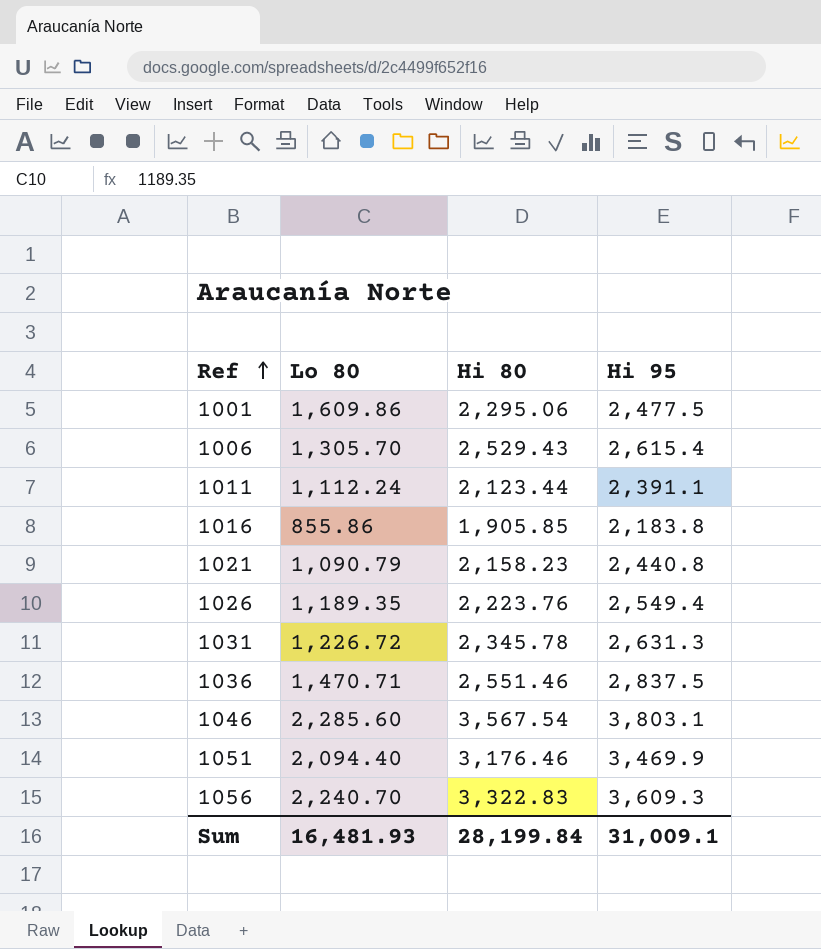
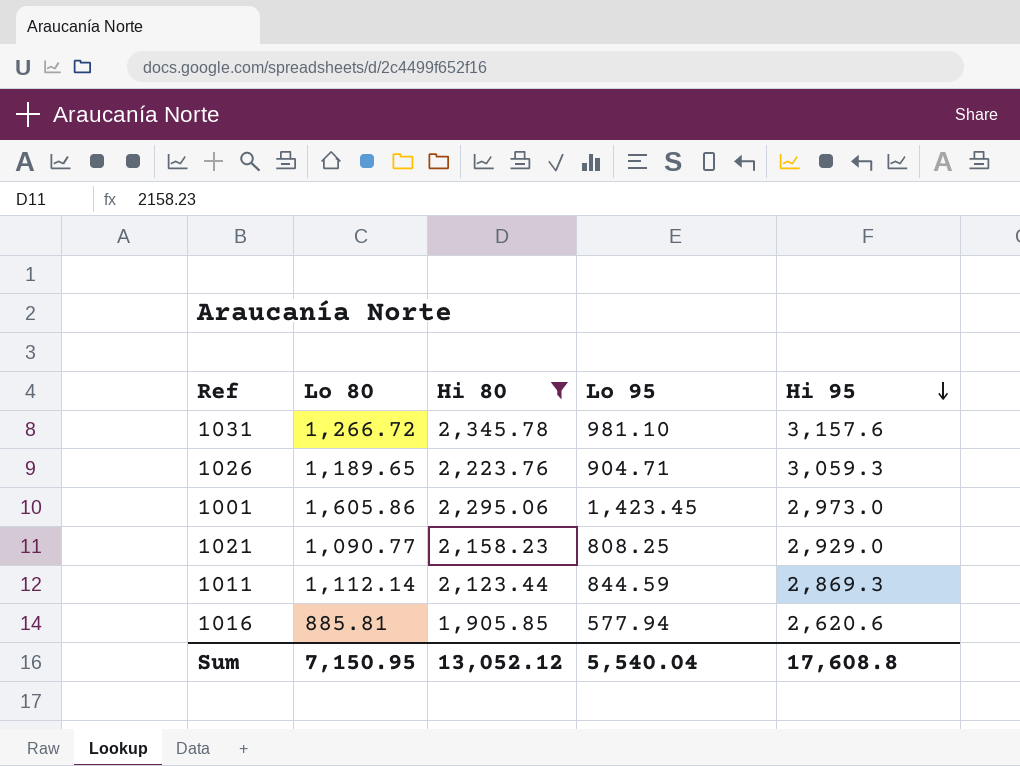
filter: none -> Hi 80 <= 2,345.78
row order: Ref ascending -> Hi 95 descending
column Lo 95 | position: none -> 4
1031 | Lo 80: 1,226.72 -> 1,266.72
1031 | Hi 95: 2,631.3 -> 3,157.6
1026 | Lo 80: 1,189.35 -> 1,189.65
1026 | Hi 95: 2,549.4 -> 3,059.3
1001 | Lo 80: 1,609.86 -> 1,605.86
1001 | Hi 95: 2,477.5 -> 2,973.0
1021 | Lo 80: 1,090.79 -> 1,090.77
1021 | Hi 95: 2,440.8 -> 2,929.0
1011 | Lo 80: 1,112.24 -> 1,112.14
1011 | Hi 95: 2,391.1 -> 2,869.3
1016 | Lo 80: 855.86 -> 885.81
1016 | Hi 95: 2,183.8 -> 2,620.6
Sum | Lo 80: 16,481.93 -> 7,150.95
Sum | Hi 80: 28,199.84 -> 13,052.12
Sum | Hi 95: 31,009.1 -> 17,608.8

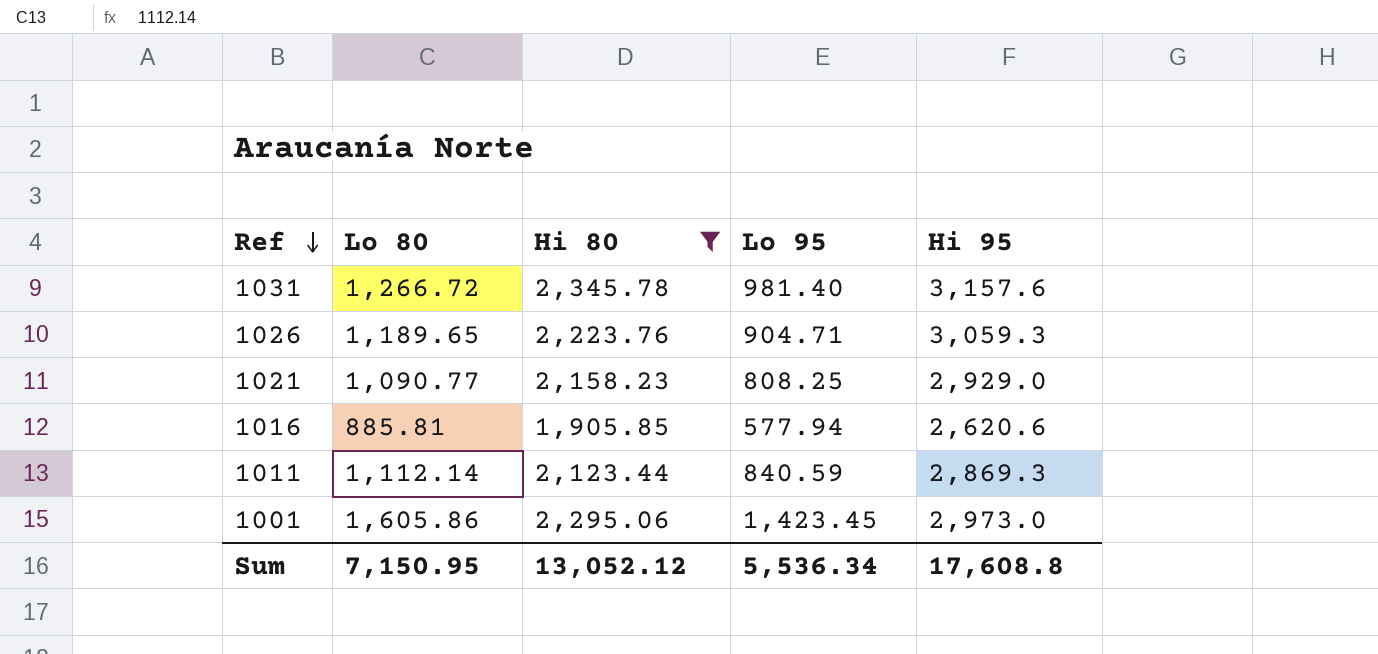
row order: Hi 95 descending -> Ref descending
1031 | Lo 95: 981.10 -> 981.40
1011 | Lo 95: 844.59 -> 840.59
Sum | Lo 95: 5,540.04 -> 5,536.34

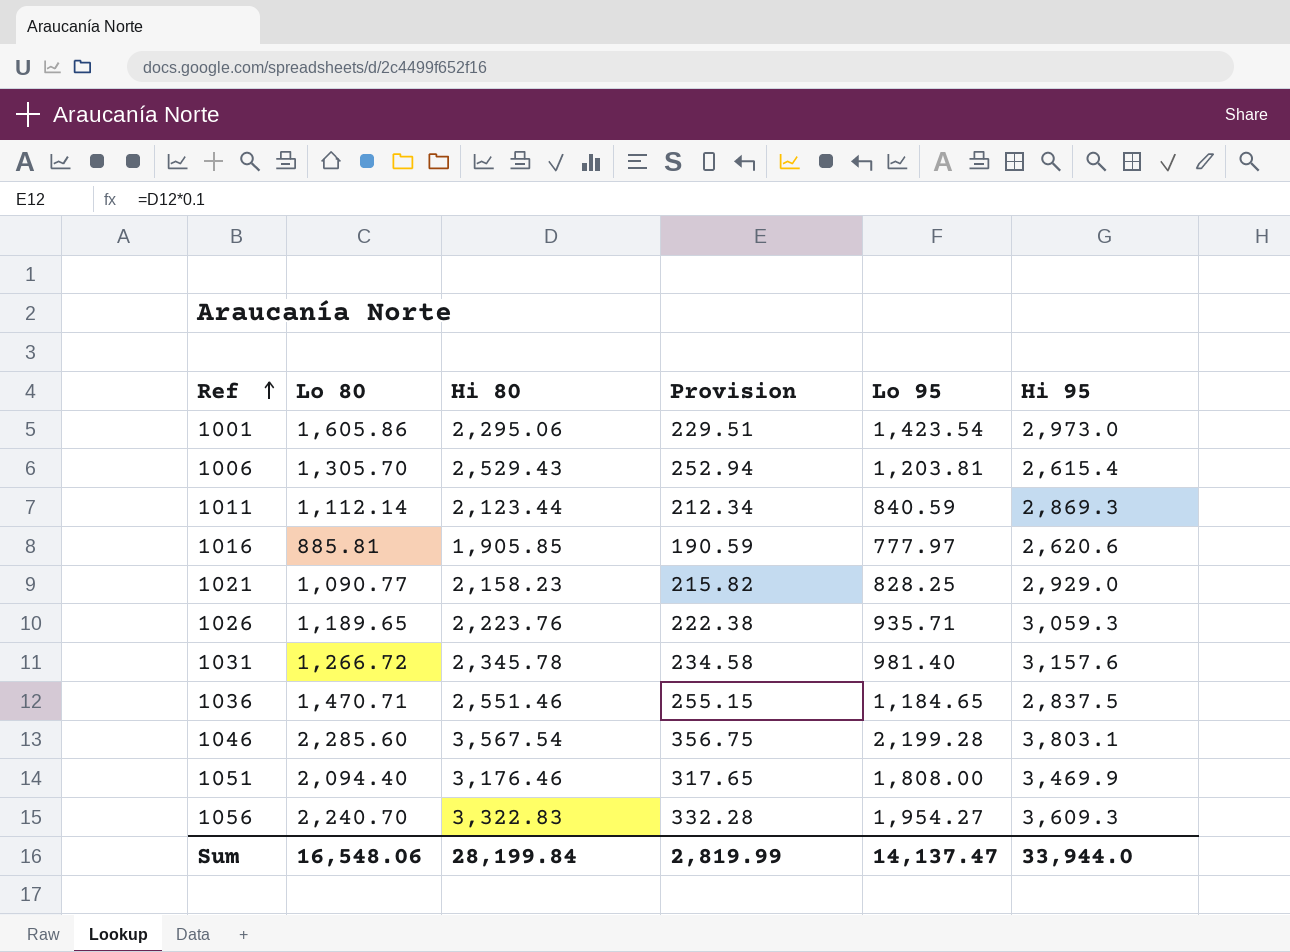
filter: Hi 80 <= 2,345.78 -> none
row order: Ref descending -> Ref ascending
column Provision | formula: none -> [Hi 80] * 0.1
1001 | Lo 95: 1,423.45 -> 1,423.54
1016 | Lo 95: 577.94 -> 777.97
1021 | Lo 95: 808.25 -> 828.25
1026 | Lo 95: 904.71 -> 935.71
Sum | Lo 80: 7,150.95 -> 16,548.06
Sum | Hi 80: 13,052.12 -> 28,199.84
Sum | Lo 95: 5,536.34 -> 14,137.47
Sum | Hi 95: 17,608.8 -> 33,944.0

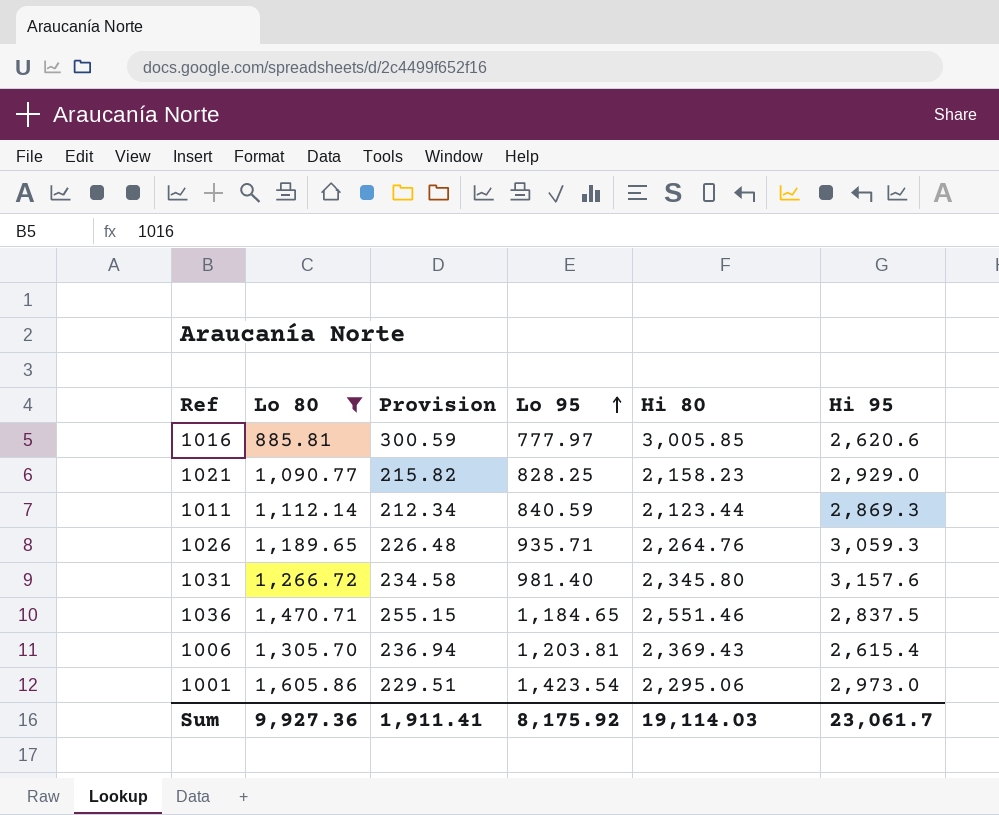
filter: none -> Lo 80 <= 1,605.86
row order: Ref ascending -> Lo 95 ascending
column Hi 80 | position: 3 -> 5
1016 | Provision: 190.59 -> 300.59
1016 | Hi 80: 1,905.85 -> 3,005.85
1026 | Provision: 222.38 -> 226.48
1026 | Hi 80: 2,223.76 -> 2,264.76
1031 | Hi 80: 2,345.78 -> 2,345.80
1006 | Provision: 252.94 -> 236.94
1006 | Hi 80: 2,529.43 -> 2,369.43
Sum | Lo 80: 16,548.06 -> 9,927.36
Sum | Provision: 2,819.99 -> 1,911.41
Sum | Lo 95: 14,137.47 -> 8,175.92
Sum | Hi 80: 28,199.84 -> 19,114.03
Sum | Hi 95: 33,944.0 -> 23,061.7

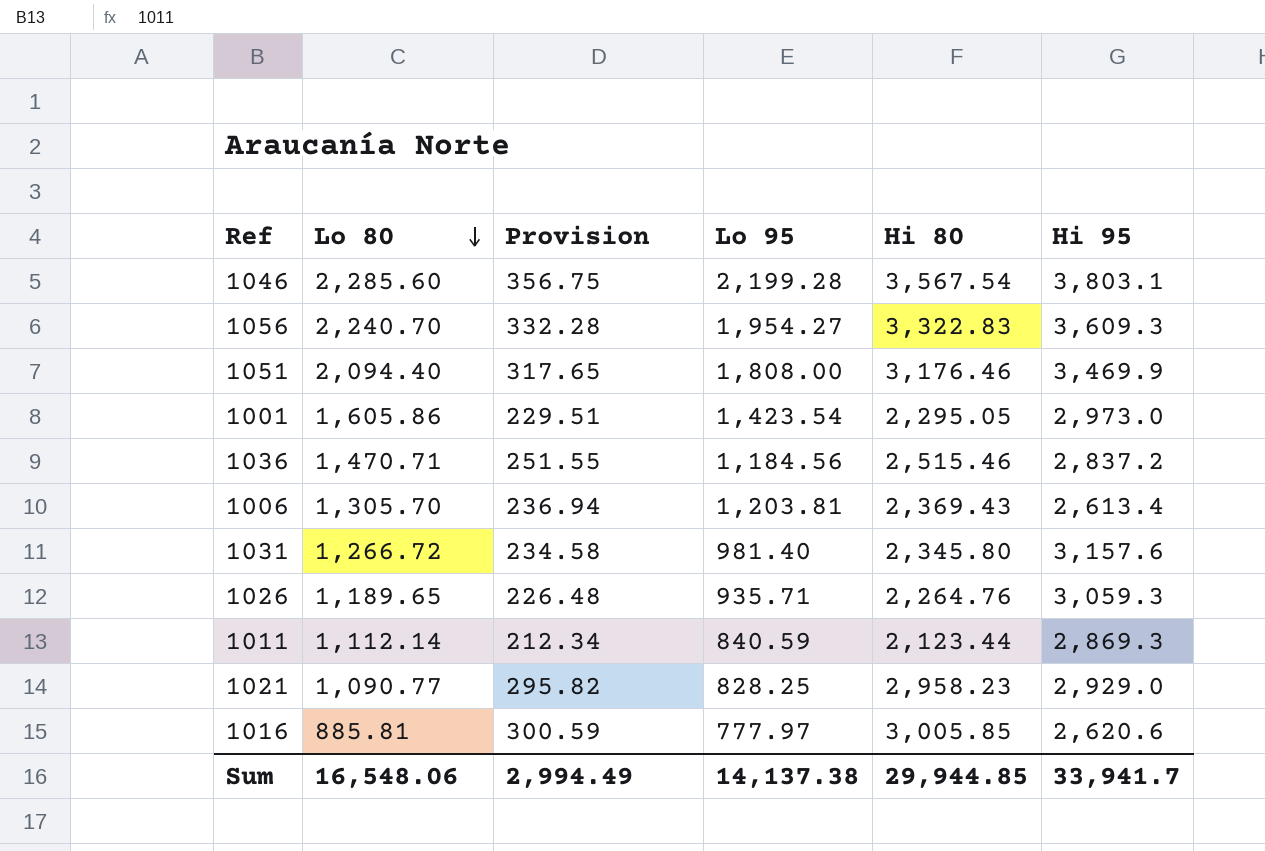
filter: Lo 80 <= 1,605.86 -> none
row order: Lo 95 ascending -> Lo 80 descending
1001 | Hi 80: 2,295.06 -> 2,295.05
1036 | Provision: 255.15 -> 251.55
1036 | Lo 95: 1,184.65 -> 1,184.56
1036 | Hi 80: 2,551.46 -> 2,515.46
1036 | Hi 95: 2,837.5 -> 2,837.2
1006 | Hi 95: 2,615.4 -> 2,613.4
1021 | Provision: 215.82 -> 295.82
1021 | Hi 80: 2,158.23 -> 2,958.23
Sum | Lo 80: 9,927.36 -> 16,548.06
Sum | Provision: 1,911.41 -> 2,994.49
Sum | Lo 95: 8,175.92 -> 14,137.38
Sum | Hi 80: 19,114.03 -> 29,944.85
Sum | Hi 95: 23,061.7 -> 33,941.7

